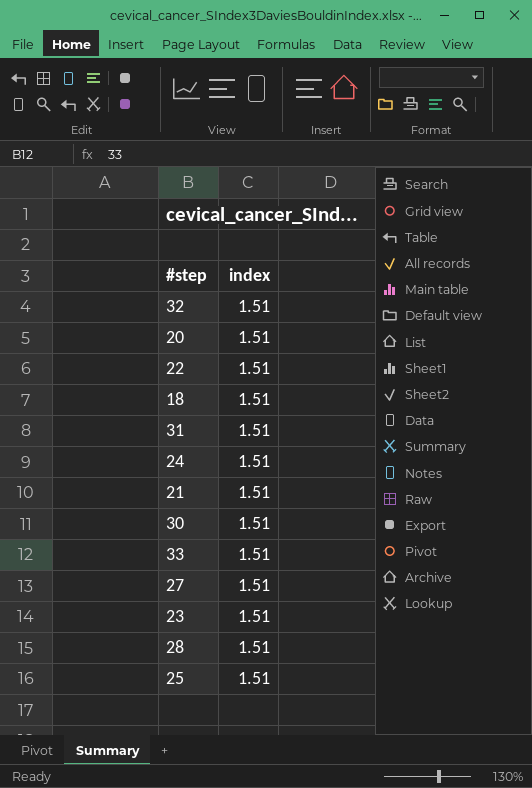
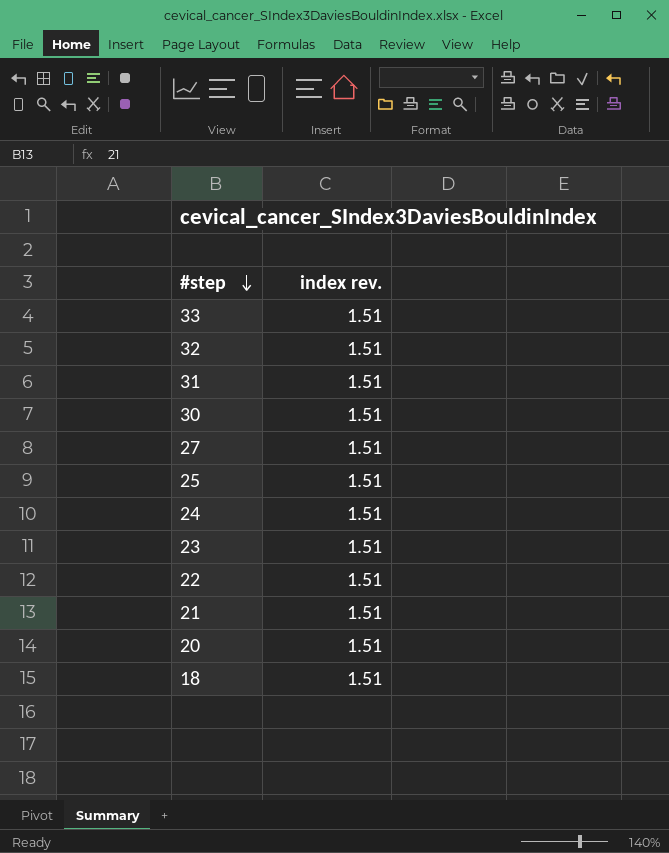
row order: none -> #step descending
column name: index -> index rev.
row 28: 1.51 -> none

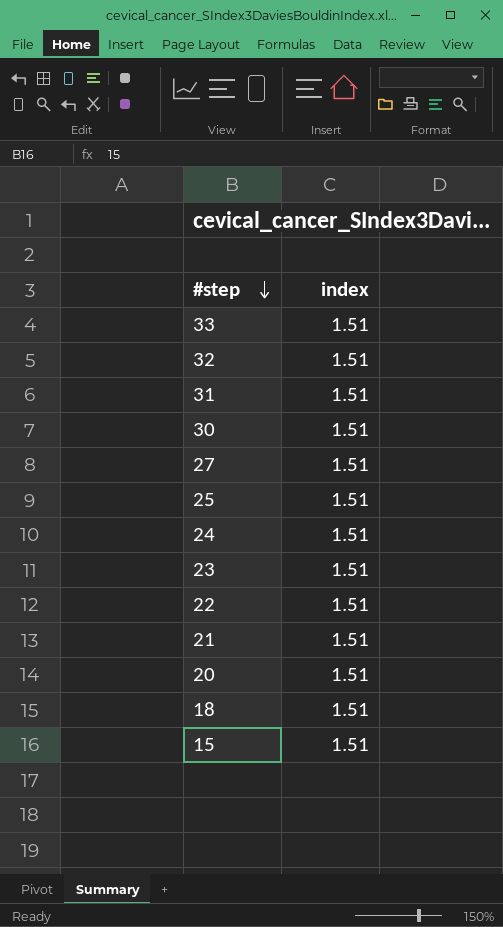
column name: index rev. -> index
row 15: none -> 1.51

